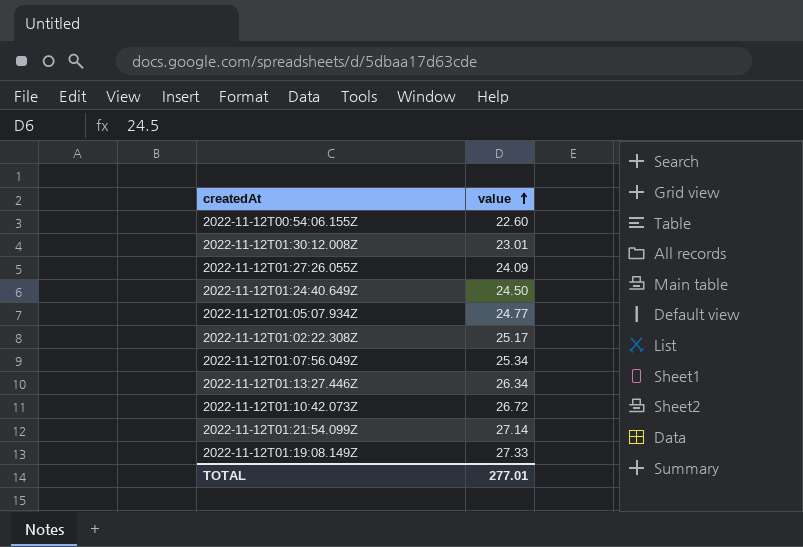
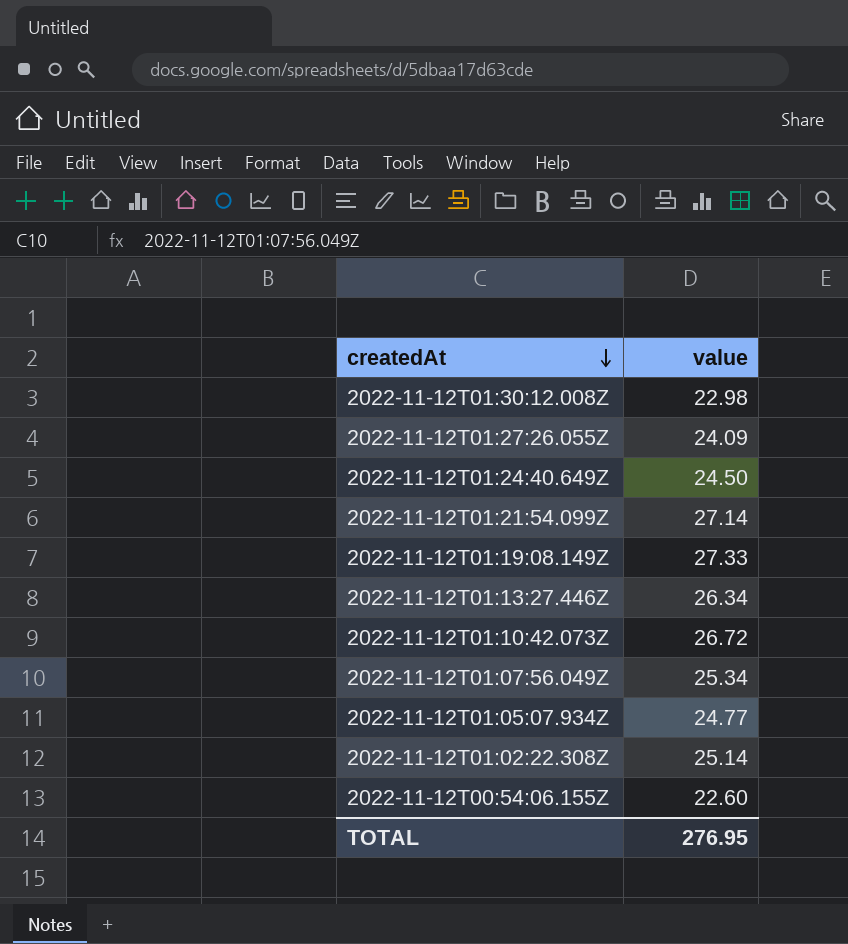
row order: value ascending -> createdAt descending
2022-11-12T01:30:12.008Z | value: 23.01 -> 22.98
2022-11-12T01:02:22.308Z | value: 25.17 -> 25.14
TOTAL | value: 277.01 -> 276.95

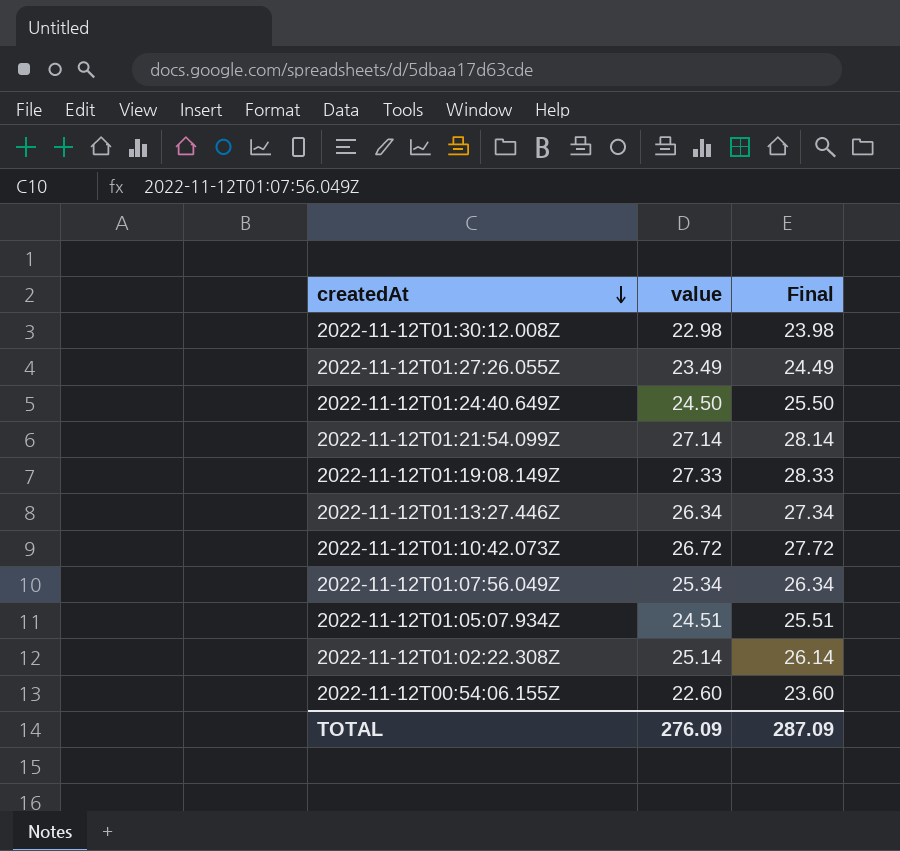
column Final | formula: none -> [value] + 1
2022-11-12T01:27:26.055Z | value: 24.09 -> 23.49
2022-11-12T01:05:07.934Z | value: 24.77 -> 24.51
TOTAL | value: 276.95 -> 276.09

